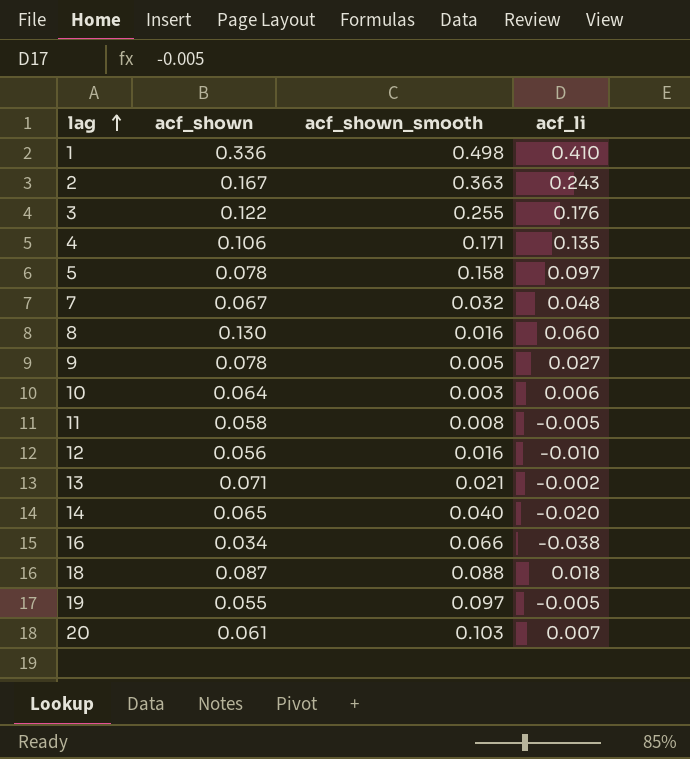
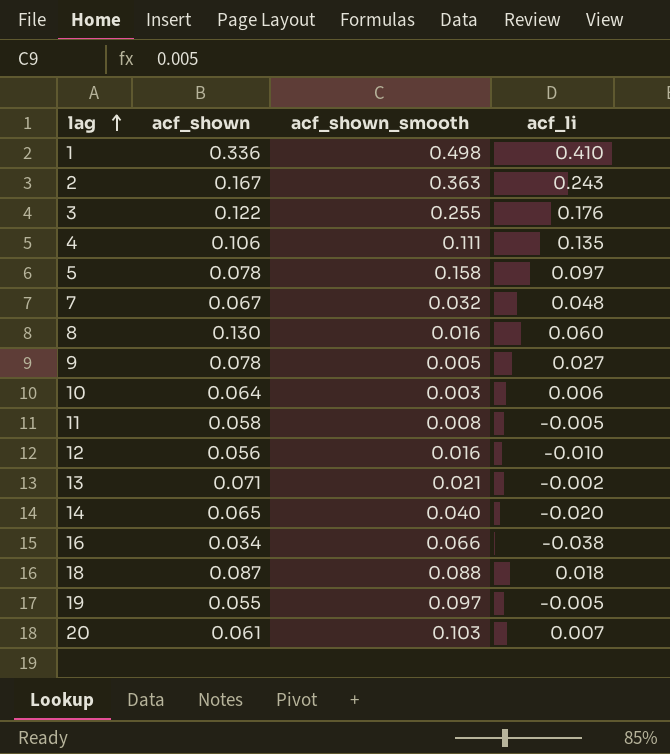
4 | acf_shown_smooth: 0.171 -> 0.111

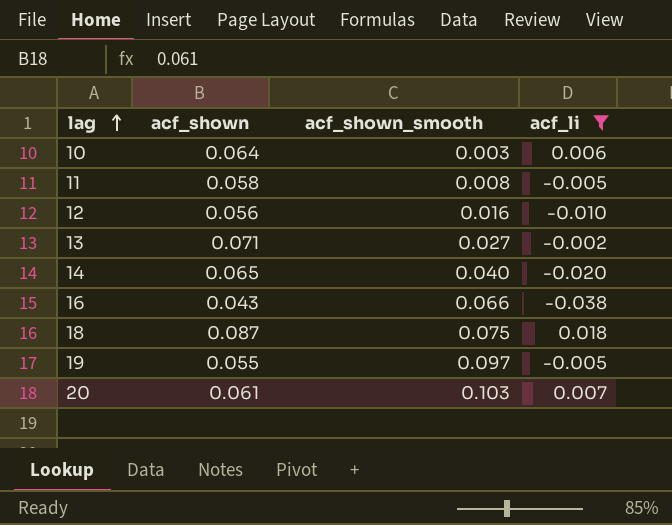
filter: none -> acf_li <= 0.018
13 | acf_shown_smooth: 0.021 -> 0.027
16 | acf_shown: 0.034 -> 0.043
18 | acf_shown_smooth: 0.088 -> 0.075

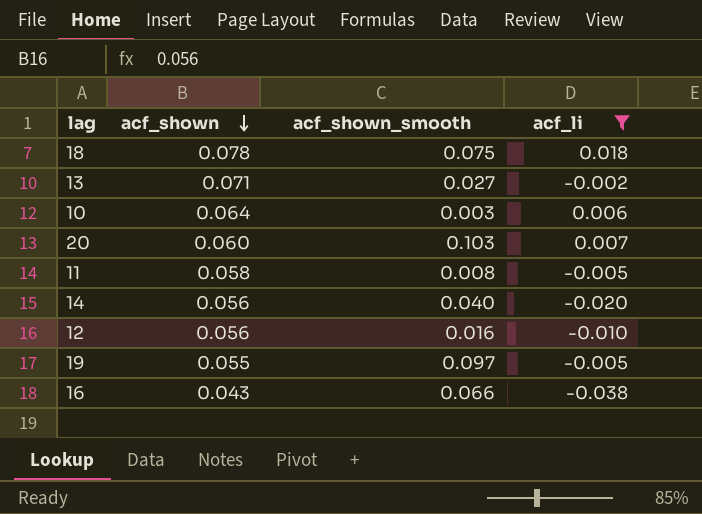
row order: lag ascending -> acf_shown descending
18 | acf_shown: 0.087 -> 0.078
20 | acf_shown: 0.061 -> 0.060
14 | acf_shown: 0.065 -> 0.056

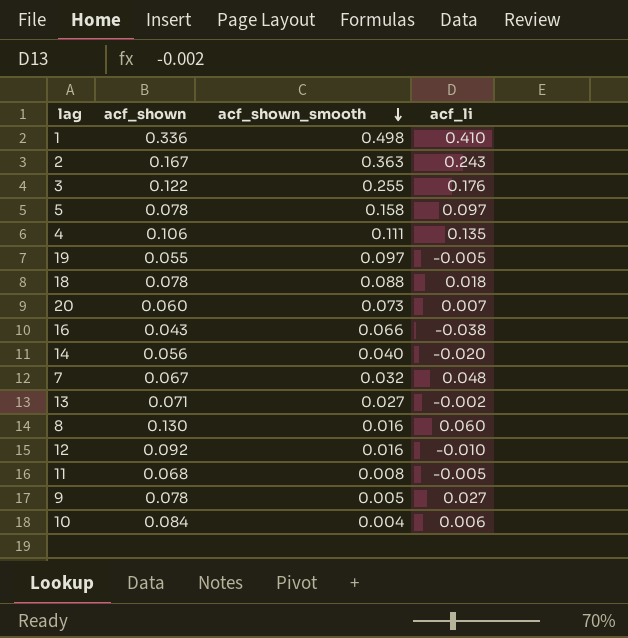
filter: acf_li <= 0.018 -> none
row order: acf_shown descending -> acf_shown_smooth descending
18 | acf_shown_smooth: 0.075 -> 0.088
20 | acf_shown_smooth: 0.103 -> 0.073
12 | acf_shown: 0.056 -> 0.092
11 | acf_shown: 0.058 -> 0.068
10 | acf_shown: 0.064 -> 0.084
10 | acf_shown_smooth: 0.003 -> 0.004

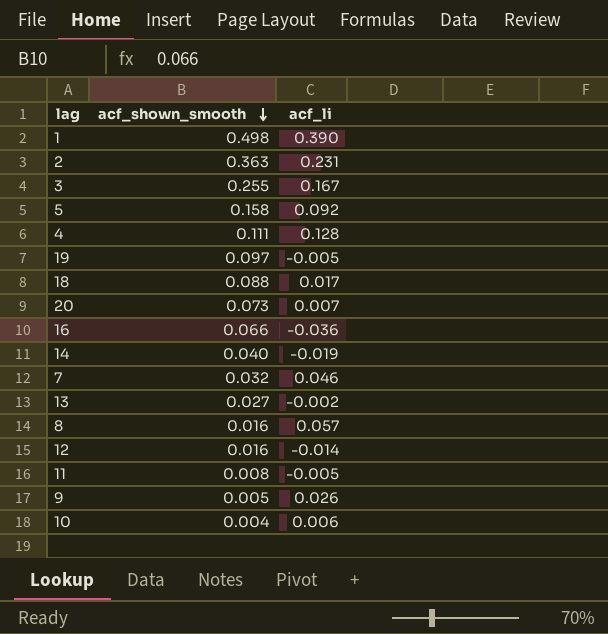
column acf_shown | position: 2 -> none
1 | acf_li: 0.410 -> 0.390
2 | acf_li: 0.243 -> 0.231
3 | acf_li: 0.176 -> 0.167
5 | acf_li: 0.097 -> 0.092
4 | acf_li: 0.135 -> 0.128
18 | acf_li: 0.018 -> 0.017
16 | acf_li: -0.038 -> -0.036
14 | acf_li: -0.020 -> -0.019
7 | acf_li: 0.048 -> 0.046
8 | acf_li: 0.060 -> 0.057
12 | acf_li: -0.010 -> -0.014
9 | acf_li: 0.027 -> 0.026

